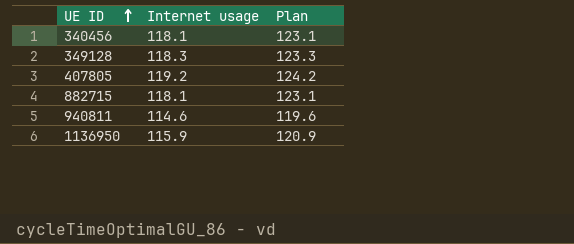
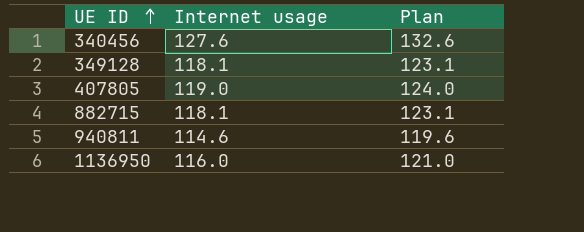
340456 | Internet usage: 118.1 -> 127.6
340456 | Plan: 123.1 -> 132.6
349128 | Internet usage: 118.3 -> 118.1
349128 | Plan: 123.3 -> 123.1
407805 | Internet usage: 119.2 -> 119.0
407805 | Plan: 124.2 -> 124.0
1136950 | Internet usage: 115.9 -> 116.0
1136950 | Plan: 120.9 -> 121.0

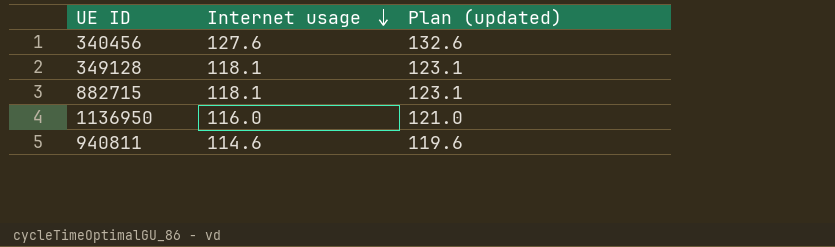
row order: UE ID ascending -> Internet usage descending
column name: Plan -> Plan (updated)
row 407805: 119.0 | 124.0 -> none

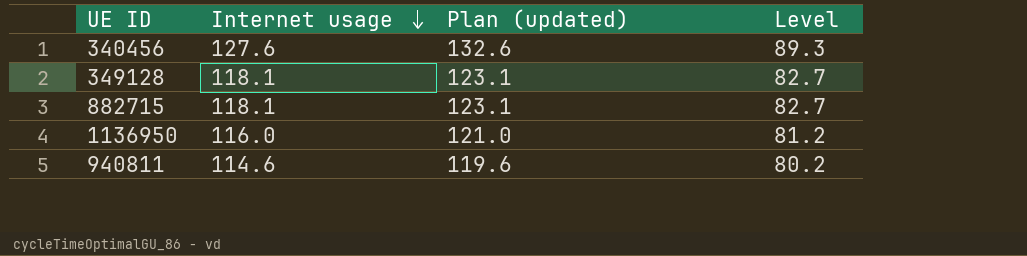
column Level | formula: none -> [Internet usage] * 0.7

